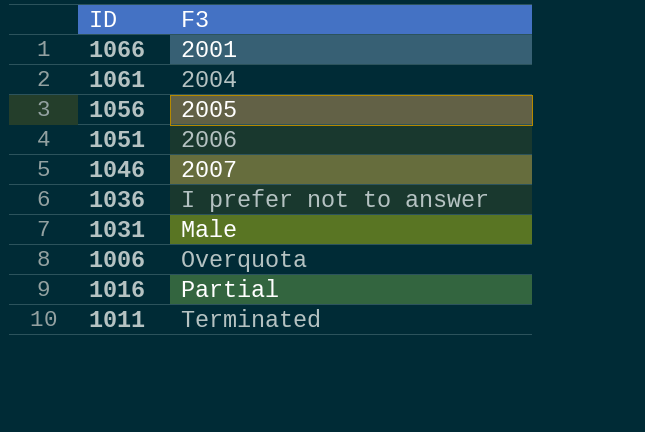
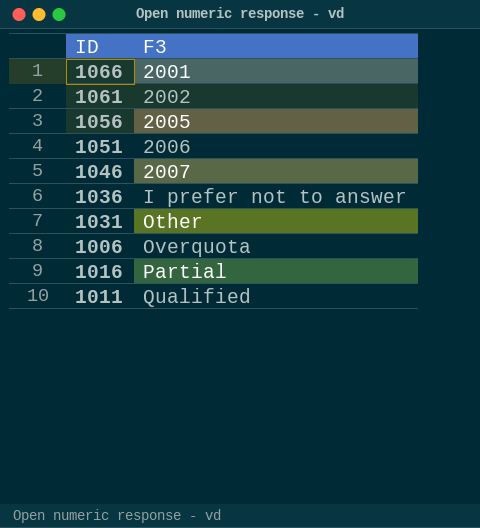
1061 | F3: 2004 -> 2002
1031 | F3: Male -> Other
1011 | F3: Terminated -> Qualified

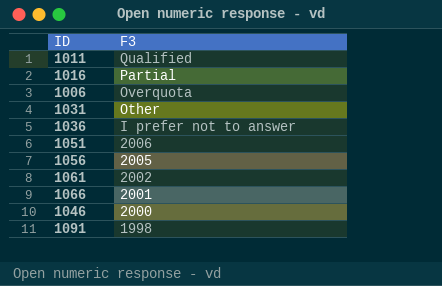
row order: F3 ascending -> F3 descending
1046 | F3: 2007 -> 2000
row 1091: none -> 1998

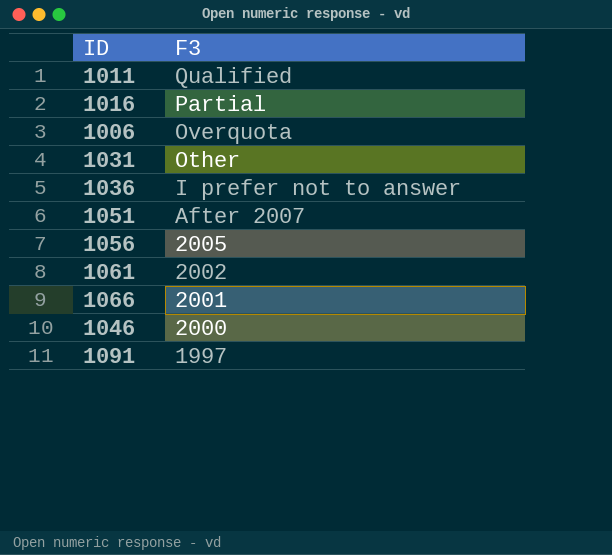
1051 | F3: 2006 -> After 2007
1091 | F3: 1998 -> 1997

